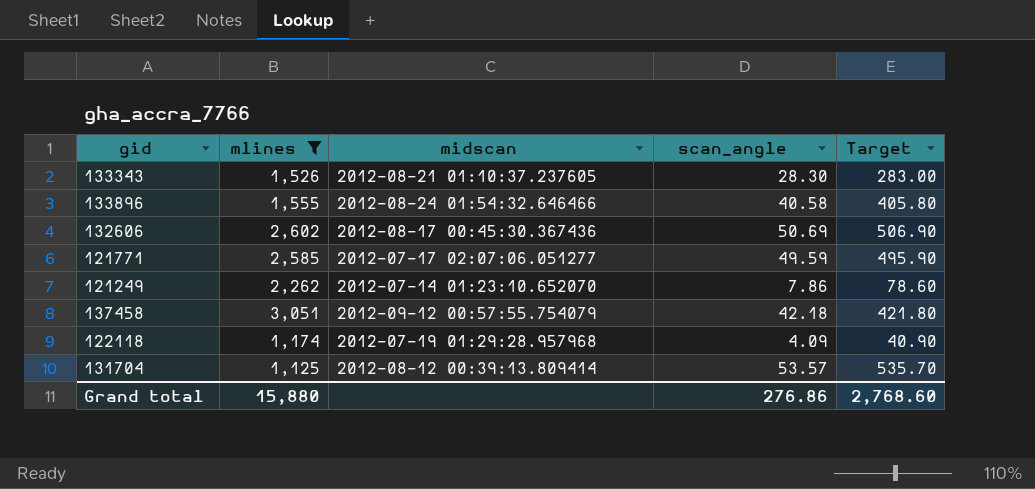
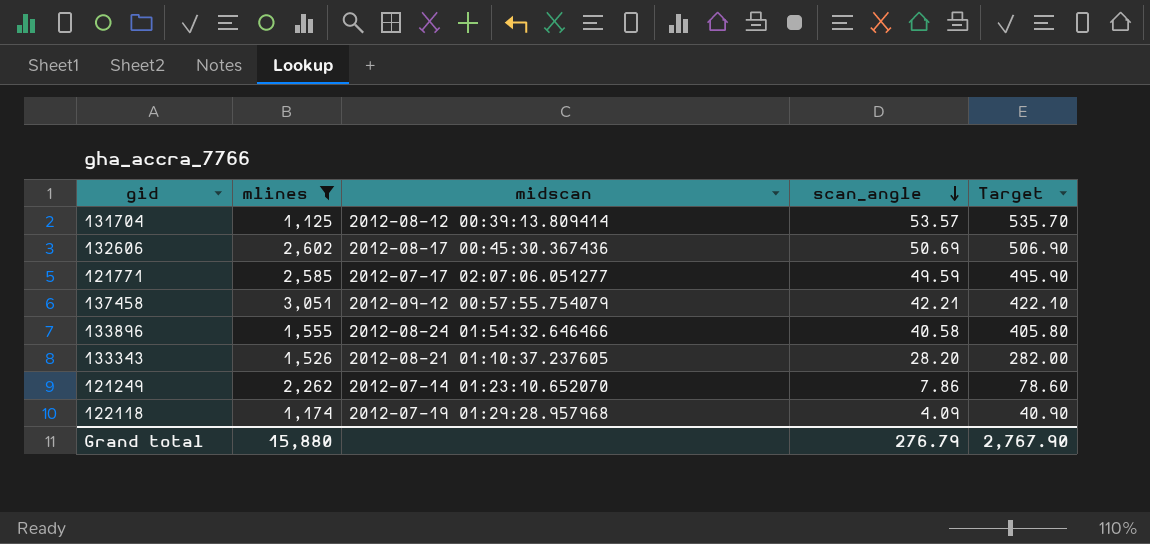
row order: none -> scan_angle descending
137458 | scan_angle: 42.18 -> 42.21
137458 | Target: 421.80 -> 422.10
133343 | scan_angle: 28.30 -> 28.20
133343 | Target: 283.00 -> 282.00
Grand total | scan_angle: 276.86 -> 276.79
Grand total | Target: 2,768.60 -> 2,767.90

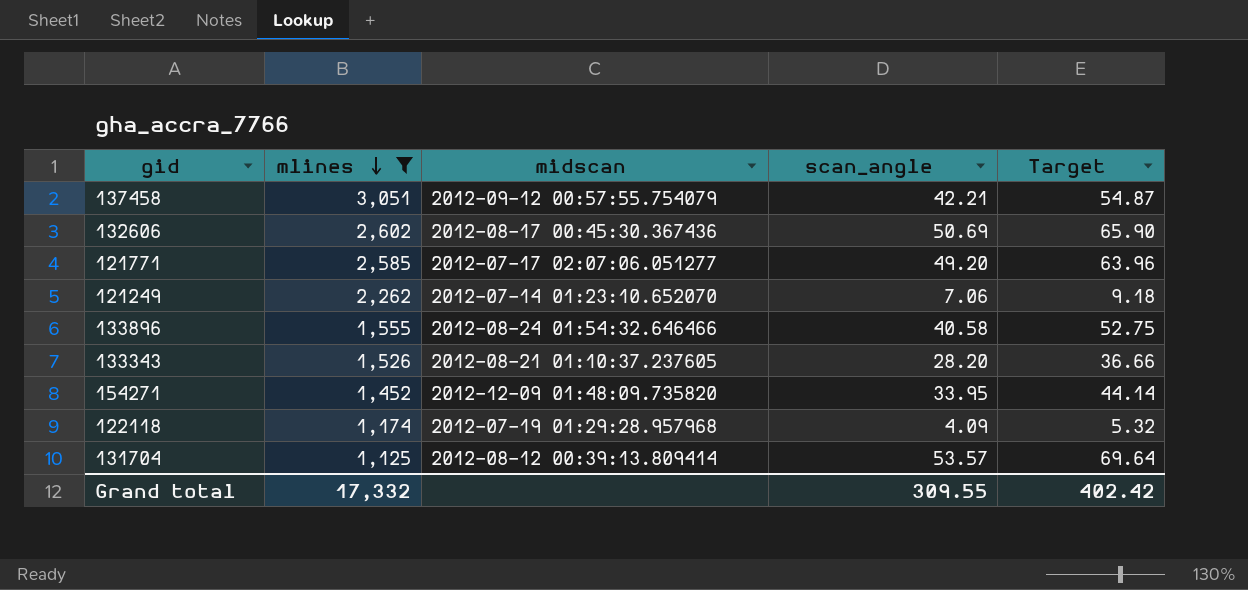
row order: scan_angle descending -> mlines descending
column Target | formula: [scan_angle] * 10 -> [scan_angle] * 1.3
121771 | scan_angle: 49.59 -> 49.20
121249 | scan_angle: 7.86 -> 7.06
row 154271: none -> 1,452 | 2012-12-09 01:48:09.735820 | 33.95 | 44.14
Grand total | mlines: 15,880 -> 17,332
Grand total | scan_angle: 276.79 -> 309.55
Grand total | Target: 2,767.90 -> 402.42

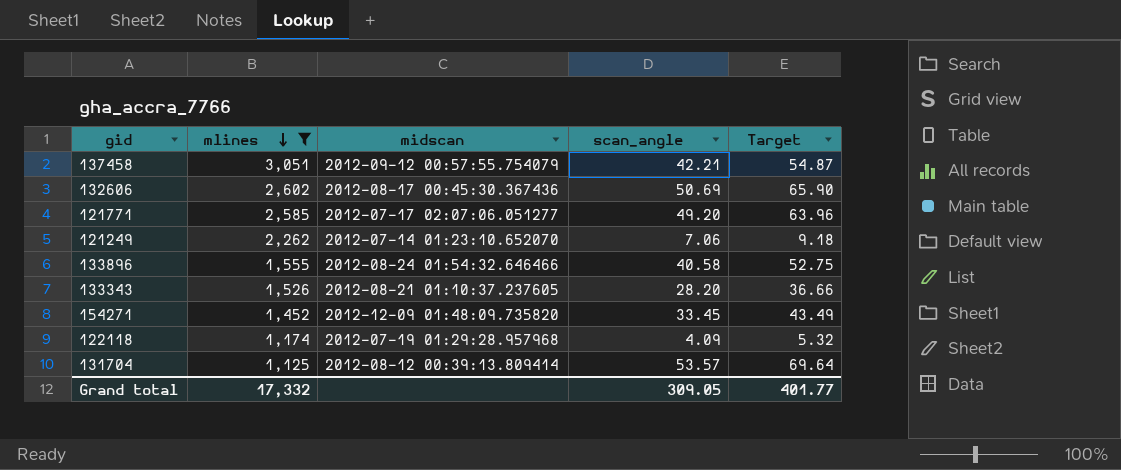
154271 | scan_angle: 33.95 -> 33.45
154271 | Target: 44.14 -> 43.49
Grand total | scan_angle: 309.55 -> 309.05
Grand total | Target: 402.42 -> 401.77

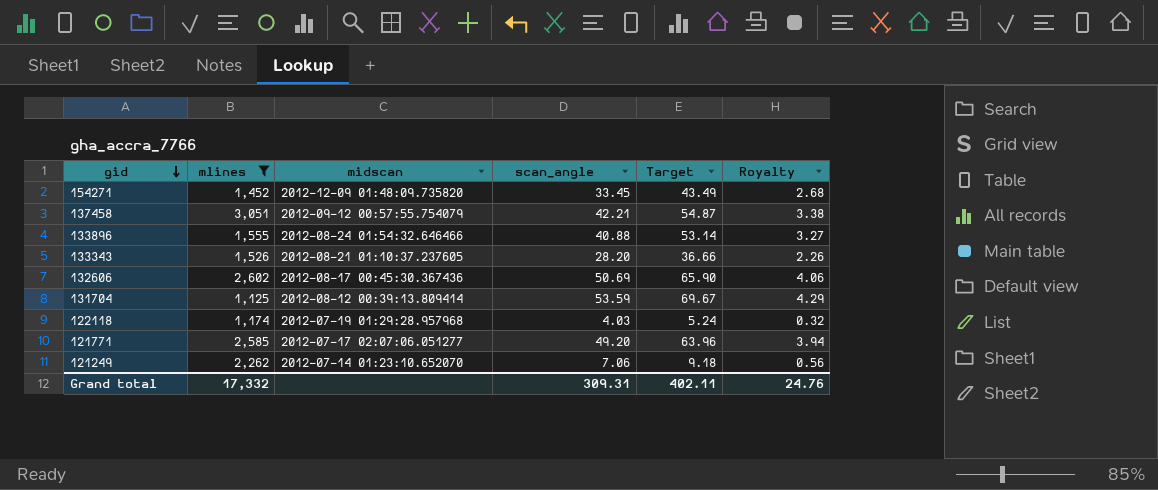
row order: mlines descending -> gid descending
column Royalty | formula: none -> [scan_angle] * 0.08
133896 | scan_angle: 40.58 -> 40.88
133896 | Target: 52.75 -> 53.14
131704 | scan_angle: 53.57 -> 53.59
131704 | Target: 69.64 -> 69.67
122118 | scan_angle: 4.09 -> 4.03
122118 | Target: 5.32 -> 5.24
Grand total | scan_angle: 309.05 -> 309.31
Grand total | Target: 401.77 -> 402.11

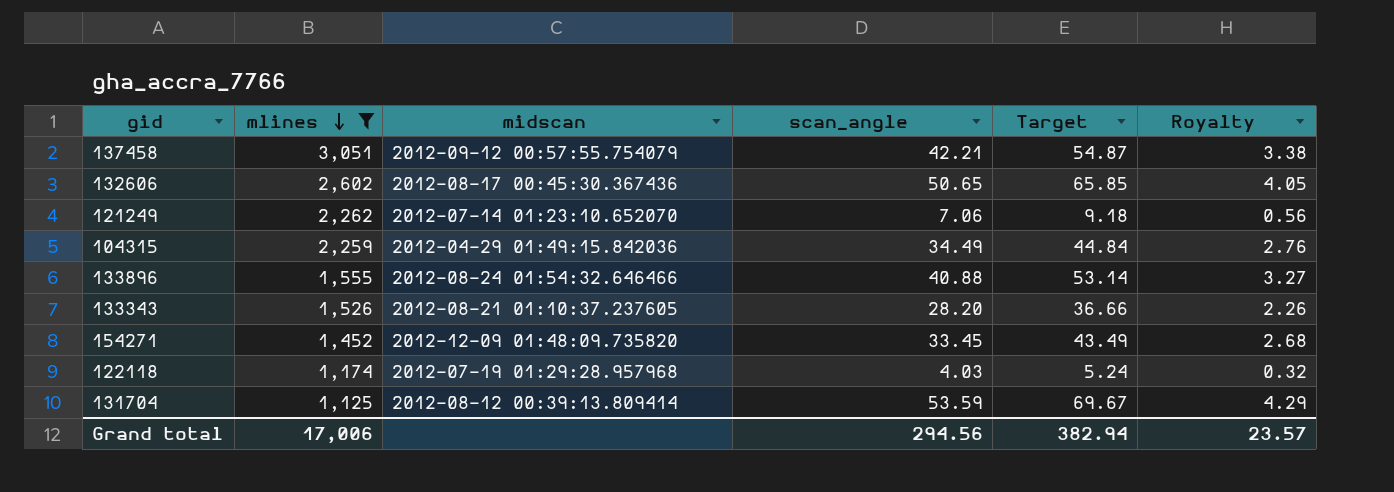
row order: gid descending -> mlines descending
row 121771: 2,585 | 2012-07-17 02:07:06.051277 | 49.20 | 63.96 | 3.94 -> none
132606 | scan_angle: 50.69 -> 50.65
132606 | Target: 65.90 -> 65.85
132606 | Royalty: 4.06 -> 4.05
row 104315: none -> 2,259 | 2012-04-29 01:49:15.842036 | 34.49 | 44.84 | 2.76
Grand total | mlines: 17,332 -> 17,006
Grand total | scan_angle: 309.31 -> 294.56
Grand total | Target: 402.11 -> 382.94
Grand total | Royalty: 24.76 -> 23.57

